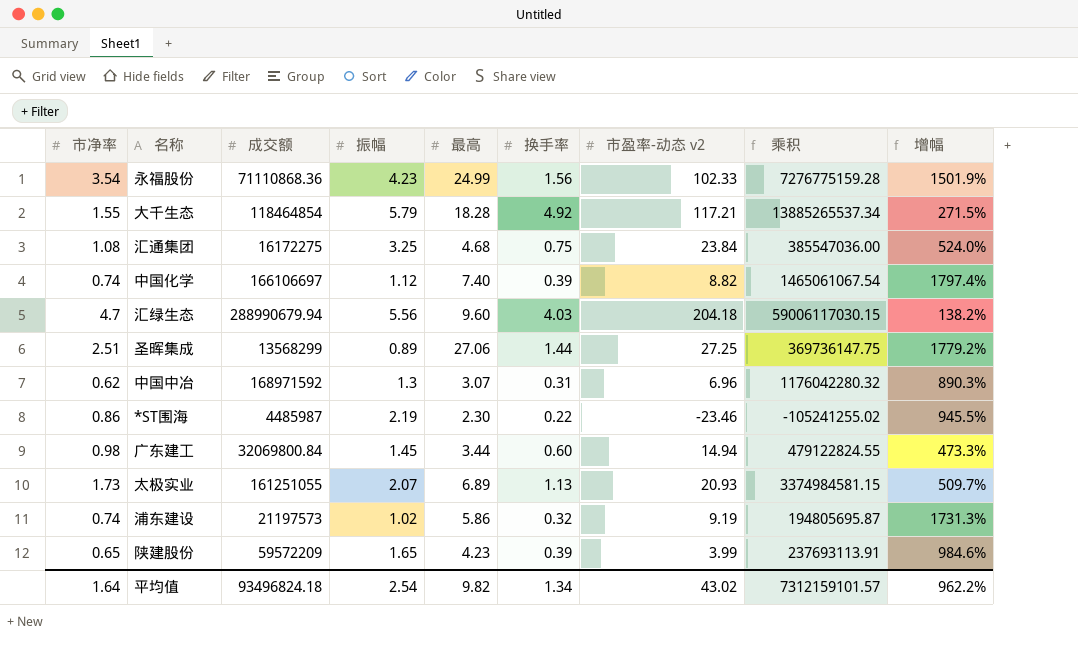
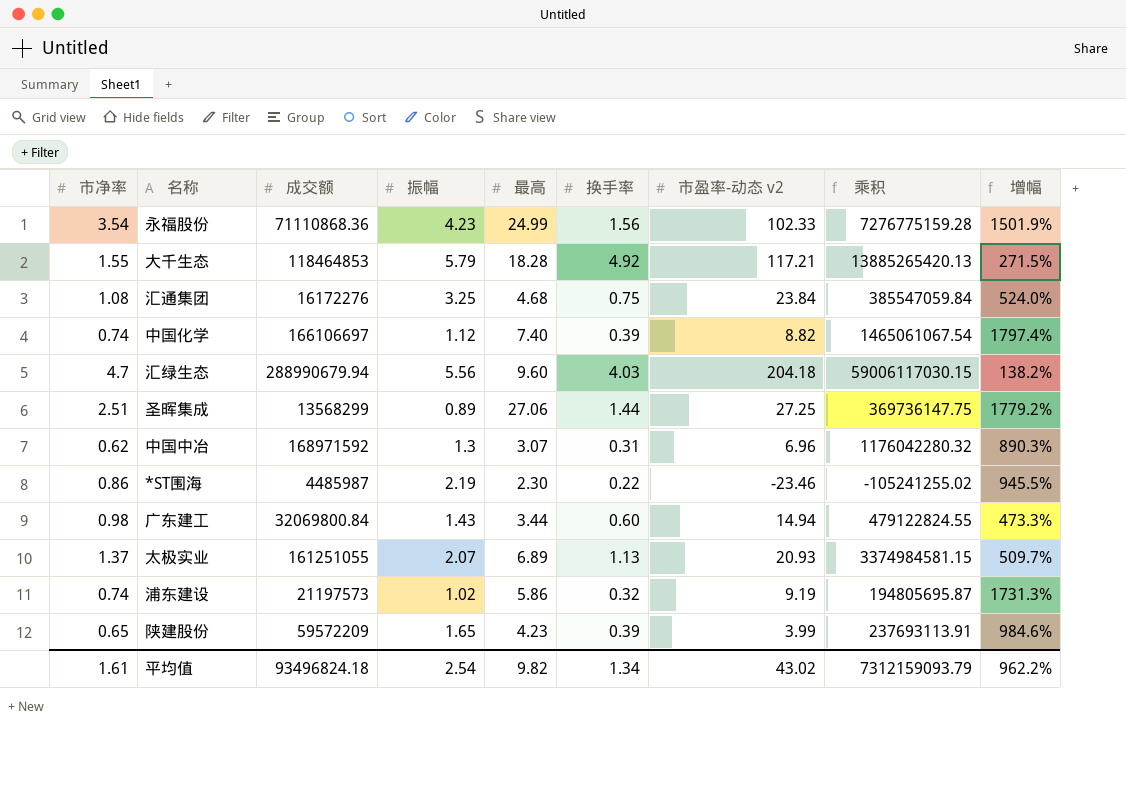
大千生态 | 成交额: 118464854 -> 118464853
大千生态 | 乘积: 13885265537.34 -> 13885265420.13
汇通集团 | 成交额: 16172275 -> 16172276
汇通集团 | 乘积: 385547036.00 -> 385547059.84
广东建工 | 振幅: 1.45 -> 1.43
太极实业 | 市净率: 1.73 -> 1.37
平均值 | 市净率: 1.64 -> 1.61
平均值 | 乘积: 7312159101.57 -> 7312159093.79

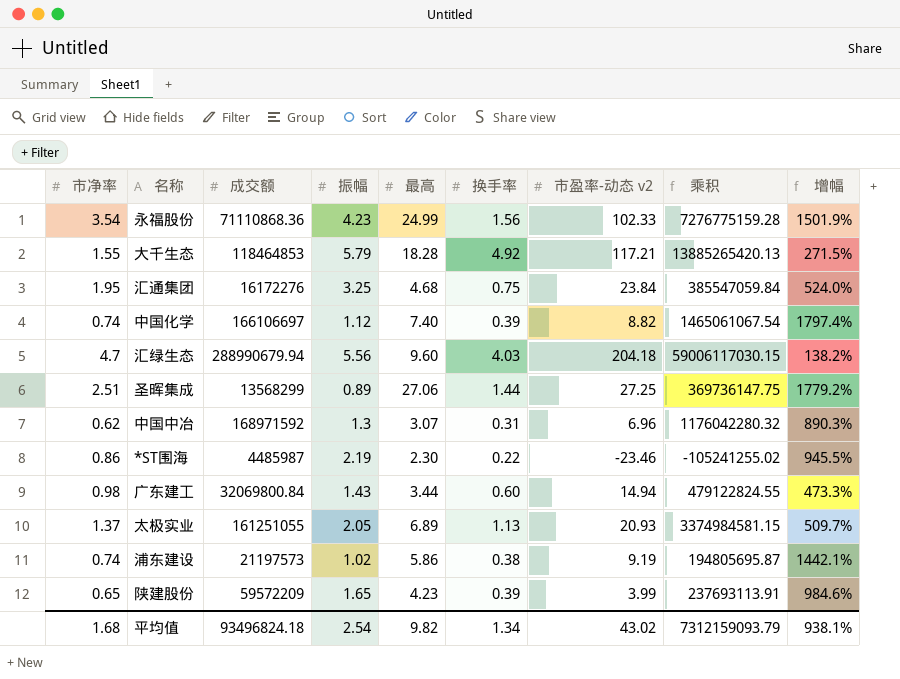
汇通集团 | 市净率: 1.08 -> 1.95
太极实业 | 振幅: 2.07 -> 2.05
浦东建设 | 换手率: 0.32 -> 0.38
浦东建设 | 增幅: 1731.3% -> 1442.1%
平均值 | 市净率: 1.61 -> 1.68
平均值 | 增幅: 962.2% -> 938.1%

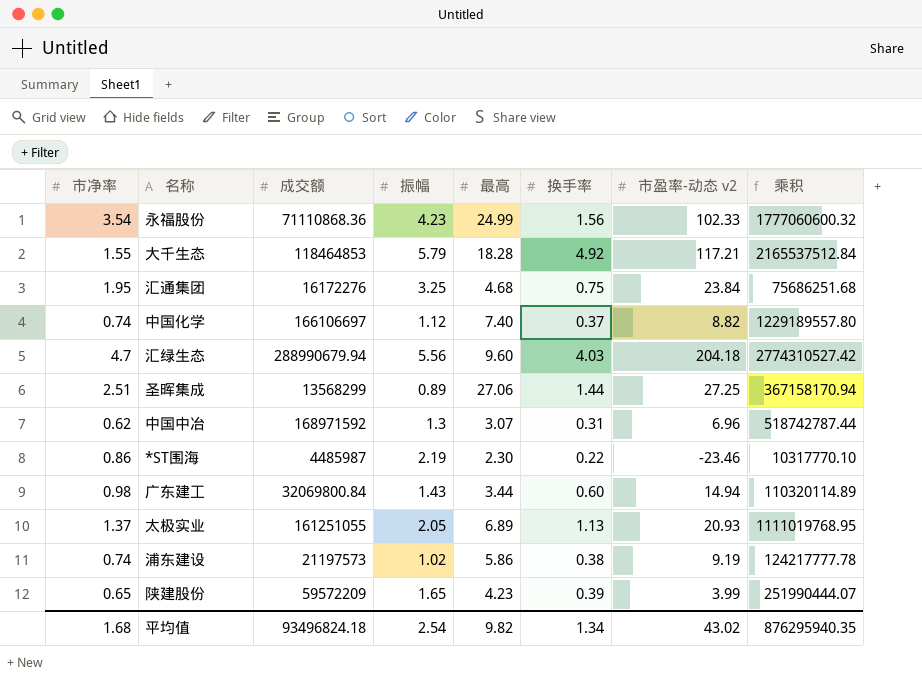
column 增幅 | formula: ([最高] - [换手率]) / [换手率] -> none
column 乘积 | formula: [成交额] * [市盈率-动态 v2] -> [成交额] * [最高]
中国化学 | 换手率: 0.39 -> 0.37
平均值 | 乘积: 7312159093.79 -> 876295940.35

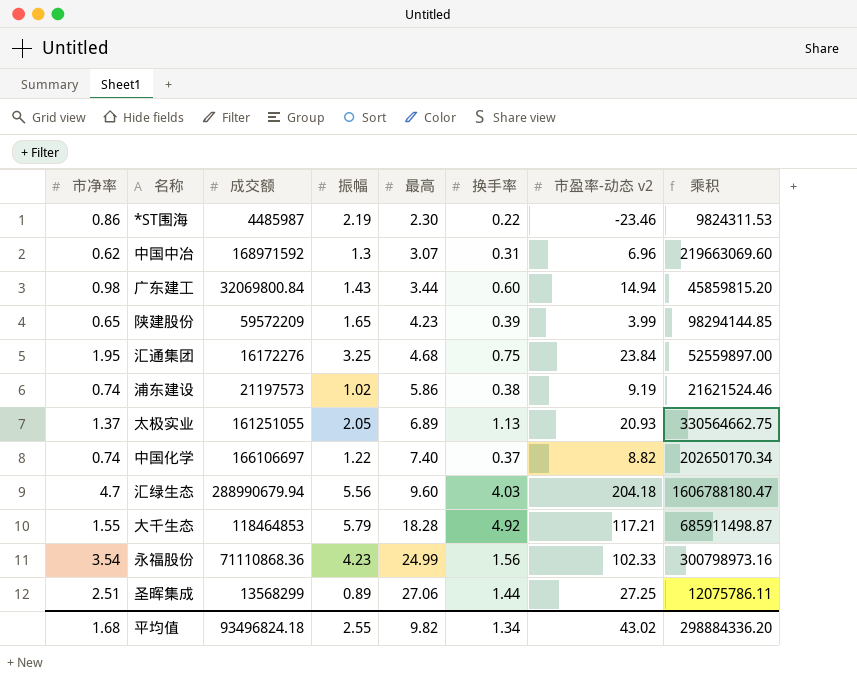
row order: none -> 最高 ascending
column 乘积 | formula: [成交额] * [最高] -> [成交额] * [振幅]
中国化学 | 振幅: 1.12 -> 1.22
平均值 | 振幅: 2.54 -> 2.55
平均值 | 乘积: 876295940.35 -> 298884336.20

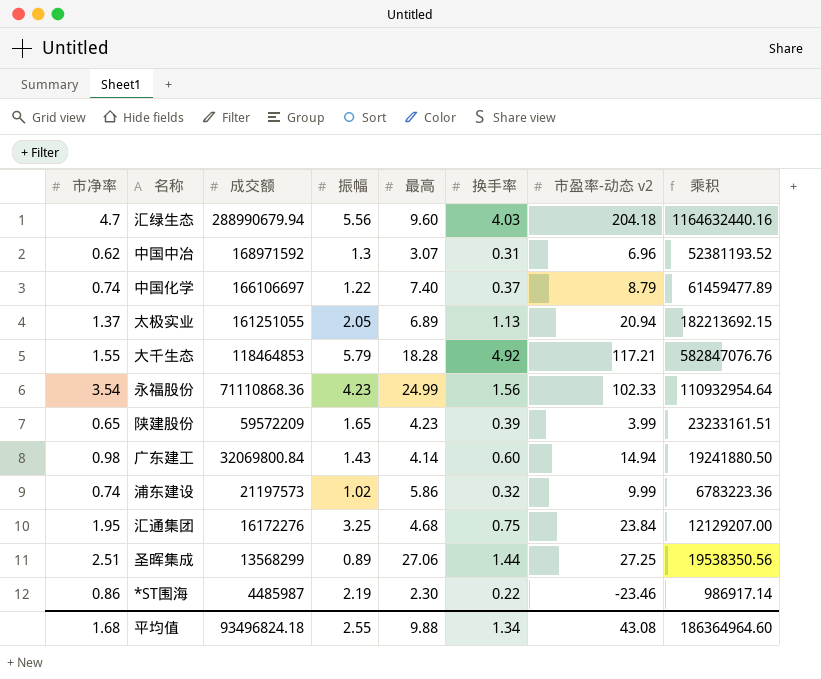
row order: 最高 ascending -> 成交额 descending
column 乘积 | formula: [成交额] * [振幅] -> [成交额] * [换手率]
中国化学 | 市盈率-动态 v2: 8.82 -> 8.79
太极实业 | 市盈率-动态 v2: 20.93 -> 20.94
广东建工 | 最高: 3.44 -> 4.14
浦东建设 | 换手率: 0.38 -> 0.32
浦东建设 | 市盈率-动态 v2: 9.19 -> 9.99
平均值 | 最高: 9.82 -> 9.88
平均值 | 市盈率-动态 v2: 43.02 -> 43.08
平均值 | 乘积: 298884336.20 -> 186364964.60

